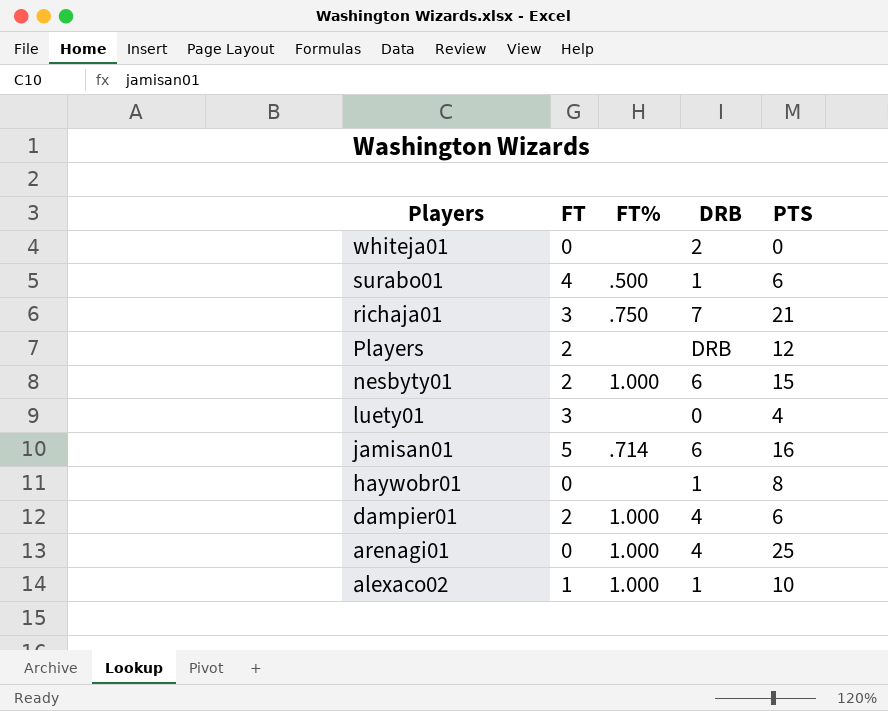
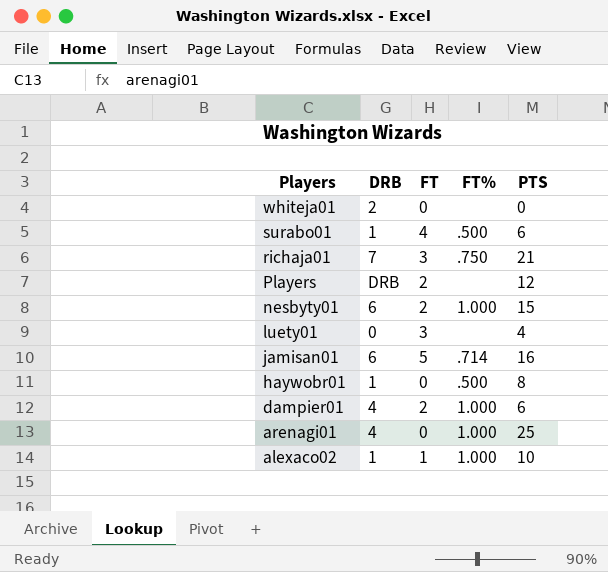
column DRB | position: 4 -> 2
haywobr01 | FT%: none -> .500

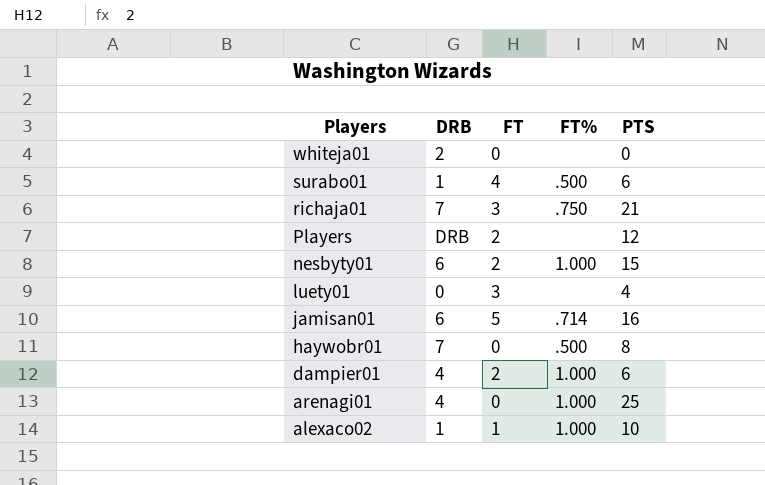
haywobr01 | DRB: 1 -> 7

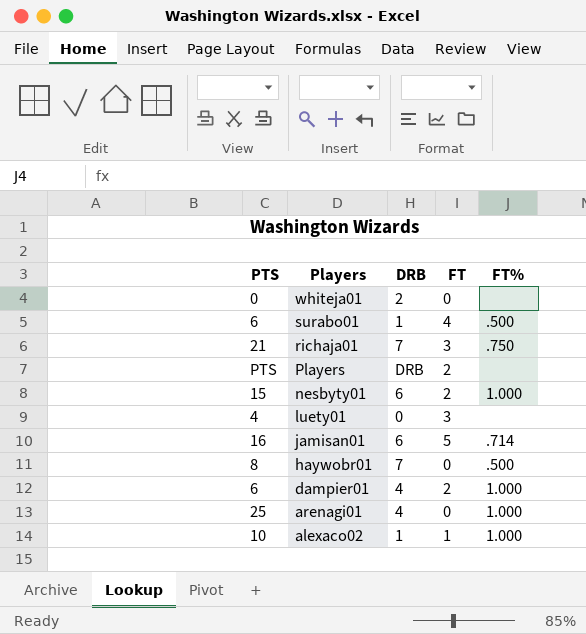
column PTS | position: 5 -> 1
Players | PTS: 12 -> PTS

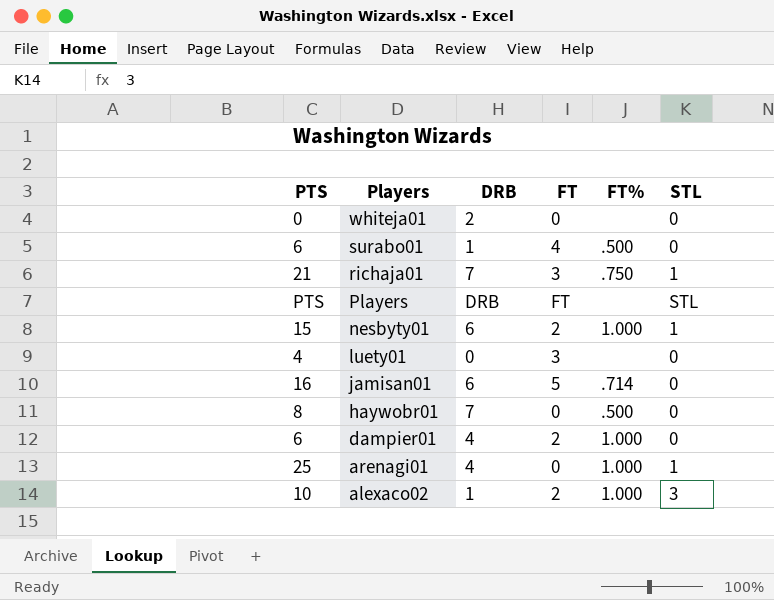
column STL | position: none -> 6
Players | FT: 2 -> FT
alexaco02 | FT: 1 -> 2

